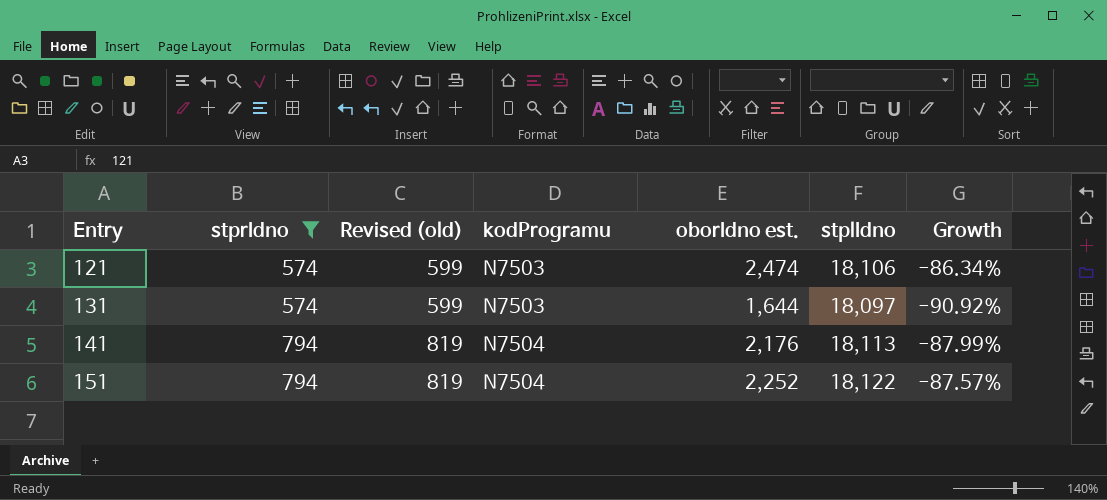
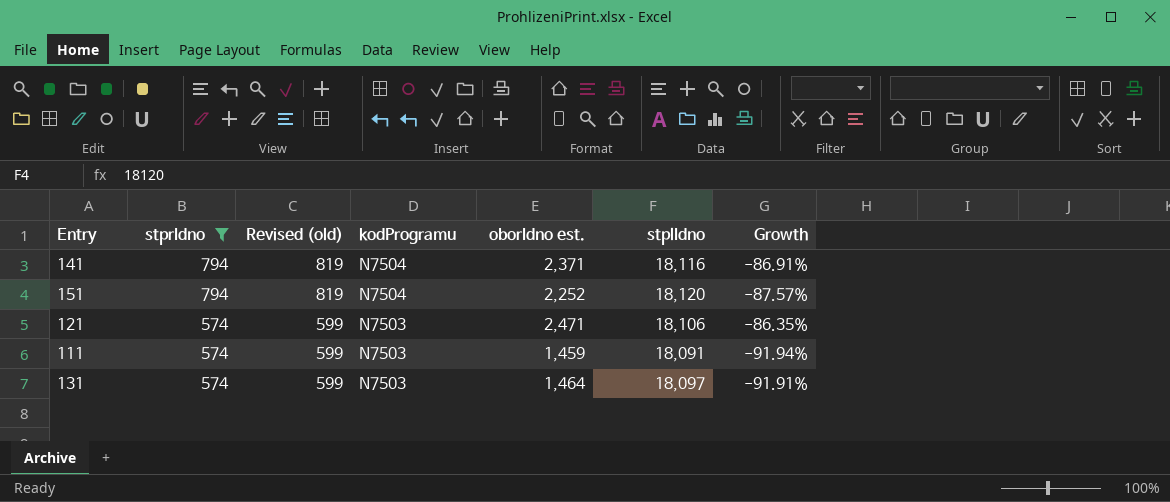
row order: Entry ascending -> stprIdno descending
141 | oborIdno est.: 2,176 -> 2,371
141 | stplIdno: 18,113 -> 18,116
141 | Growth: -87.99% -> -86.91%
151 | stplIdno: 18,122 -> 18,120
121 | oborIdno est.: 2,474 -> 2,471
121 | Growth: -86.34% -> -86.35%
row 111: none -> 574 | 599 | N7503 | 1,459 | 18,091 | -91.94%
131 | oborIdno est.: 1,644 -> 1,464
131 | Growth: -90.92% -> -91.91%

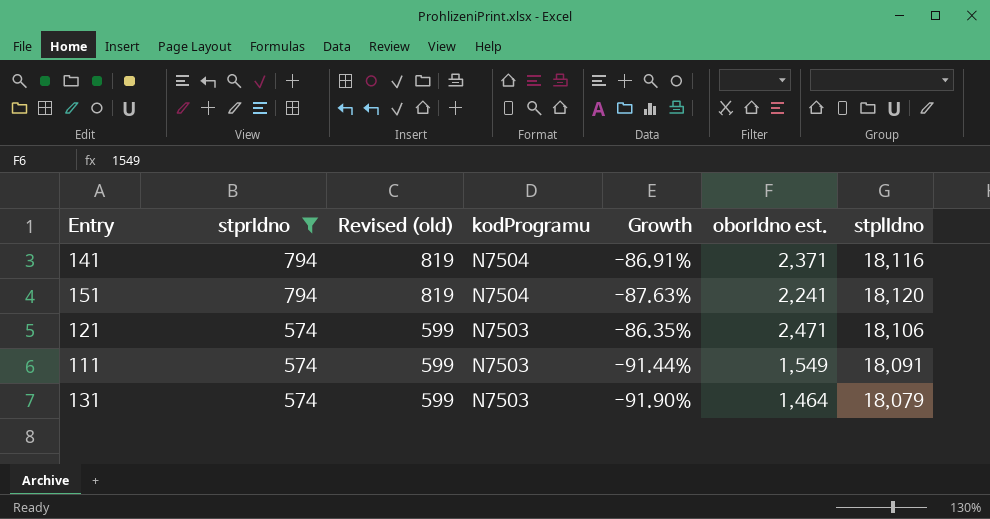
column Growth | position: 7 -> 5
151 | Growth: -87.57% -> -87.63%
151 | oborIdno est.: 2,252 -> 2,241
111 | Growth: -91.94% -> -91.44%
111 | oborIdno est.: 1,459 -> 1,549
131 | Growth: -91.91% -> -91.90%
131 | stplIdno: 18,097 -> 18,079

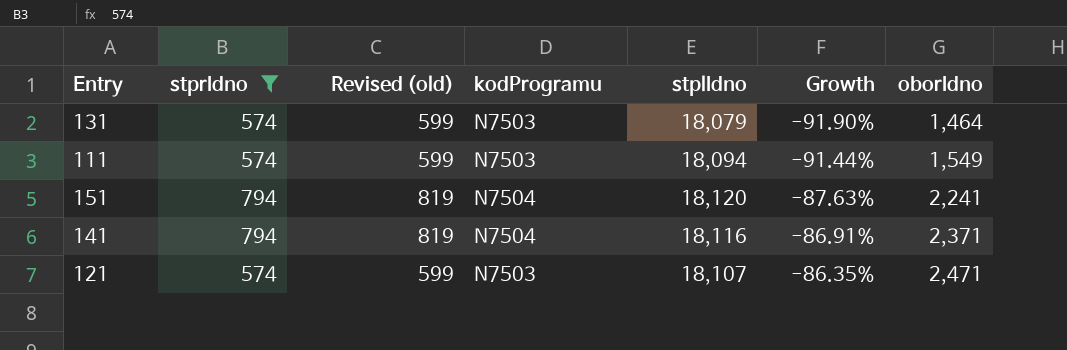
row order: stprIdno descending -> Growth ascending
column stplIdno | position: 7 -> 5
column name: oborIdno est. -> oborIdno
111 | stplIdno: 18,091 -> 18,094
121 | stplIdno: 18,106 -> 18,107

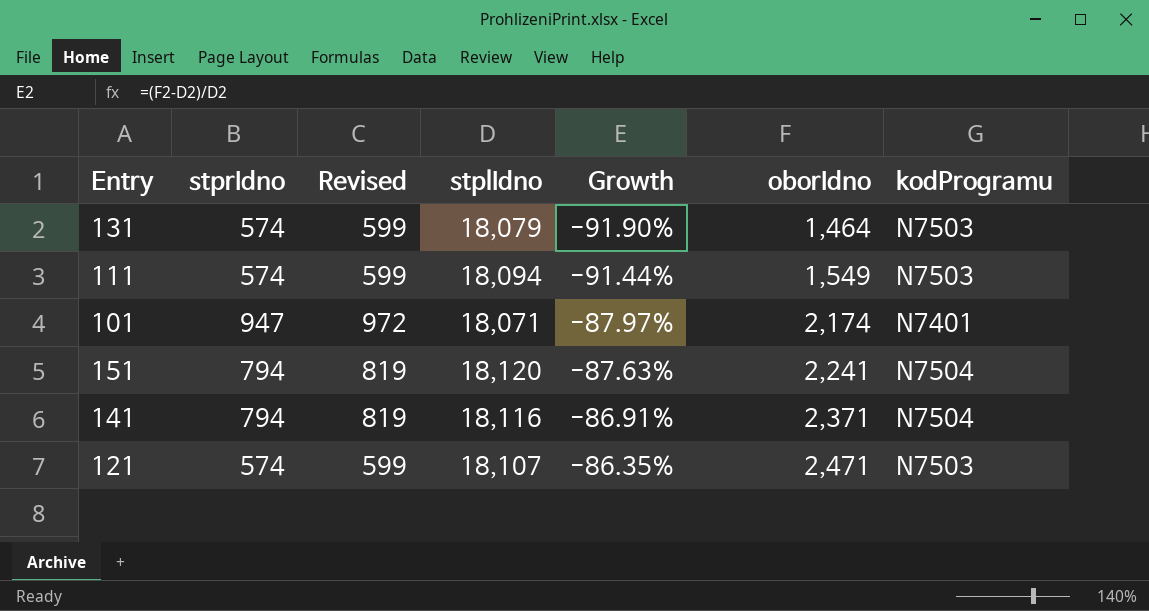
filter: stprIdno != 947 -> none
column name: Revised (old) -> Revised
column kodProgramu | position: 4 -> 7

